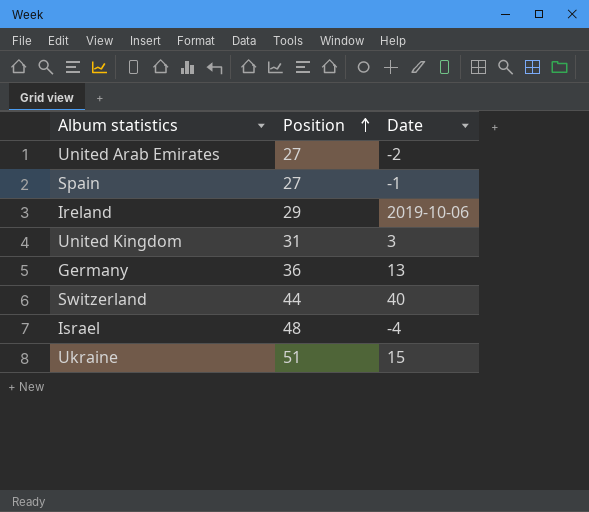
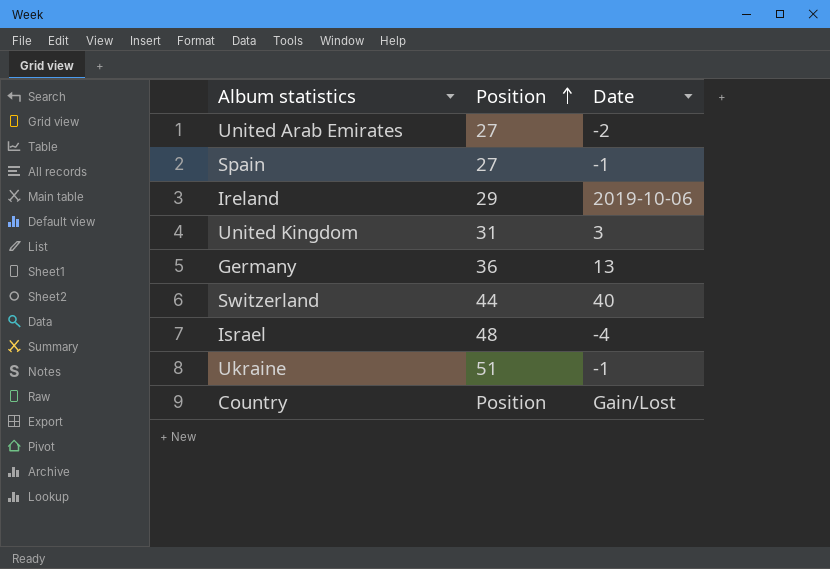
Ukraine | Date: 15 -> -1
row Country: none -> Position | Gain/Lost

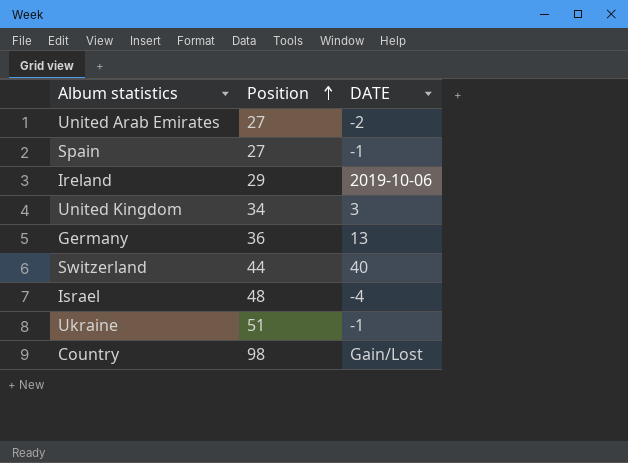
column name: Date -> DATE
United Kingdom | Position: 31 -> 34
Country | Position: Position -> 98

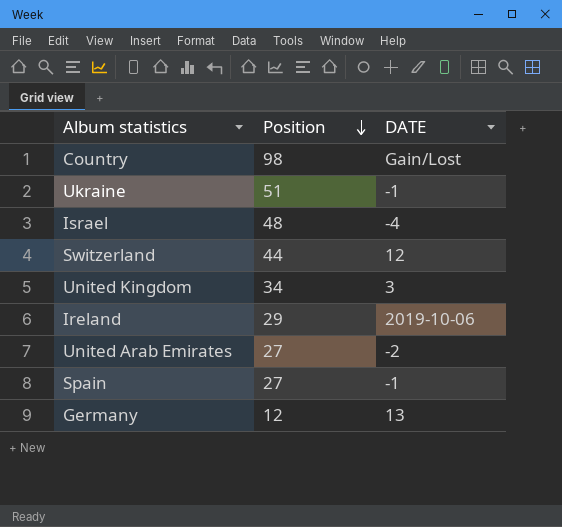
row order: Position ascending -> Position descending
Switzerland | DATE: 40 -> 12
Germany | Position: 36 -> 12

